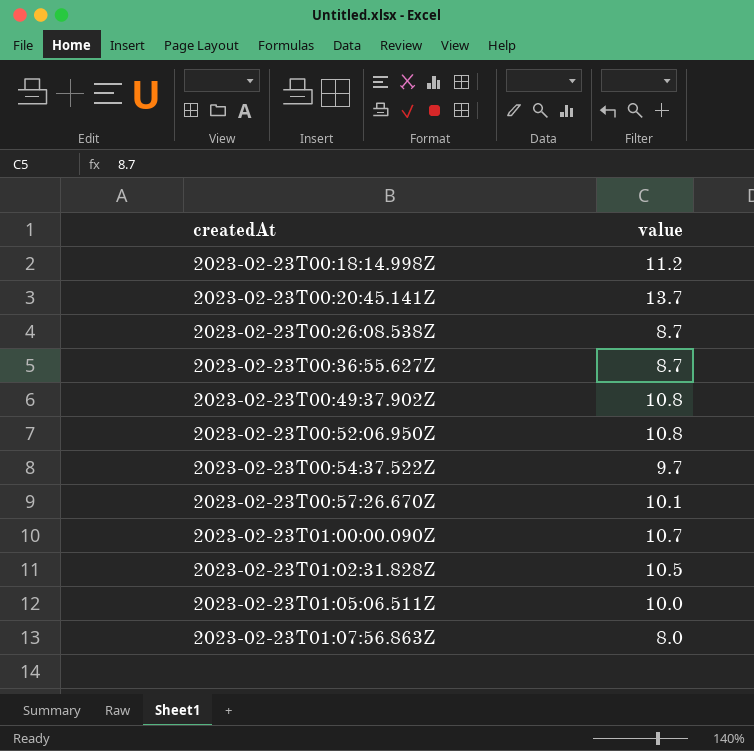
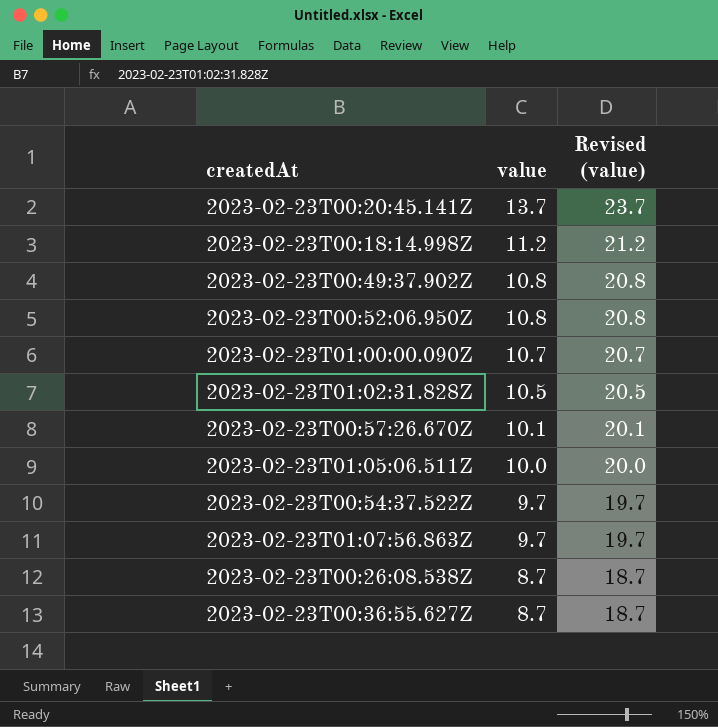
row order: createdAt ascending -> value descending
column Revised (value) | formula: none -> [value] + 10
2023-02-23T01:07:56.863Z | value: 8.0 -> 9.7

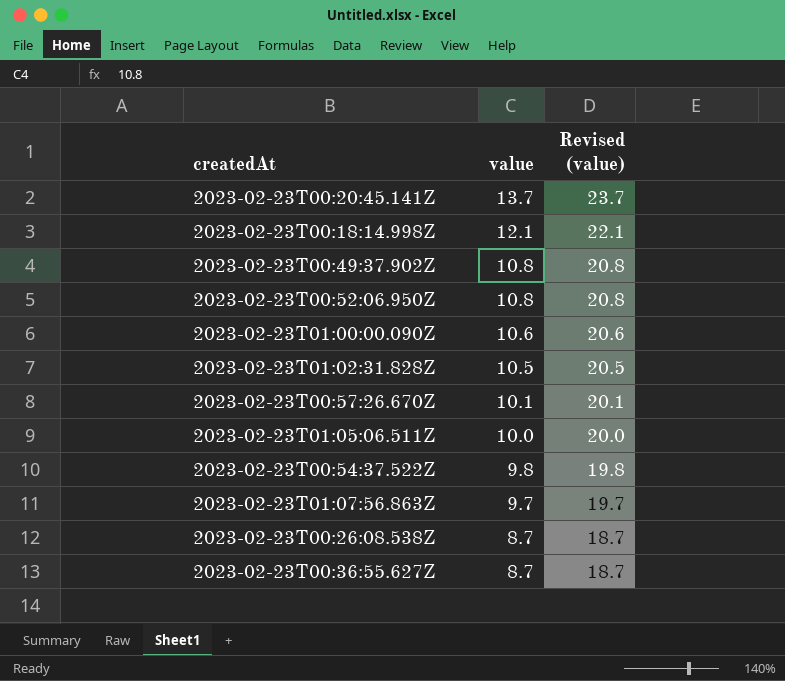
2023-02-23T00:18:14.998Z | value: 11.2 -> 12.1
2023-02-23T00:18:14.998Z | Revised (value): 21.2 -> 22.1
2023-02-23T01:00:00.090Z | value: 10.7 -> 10.6
2023-02-23T01:00:00.090Z | Revised (value): 20.7 -> 20.6
2023-02-23T00:54:37.522Z | value: 9.7 -> 9.8
2023-02-23T00:54:37.522Z | Revised (value): 19.7 -> 19.8

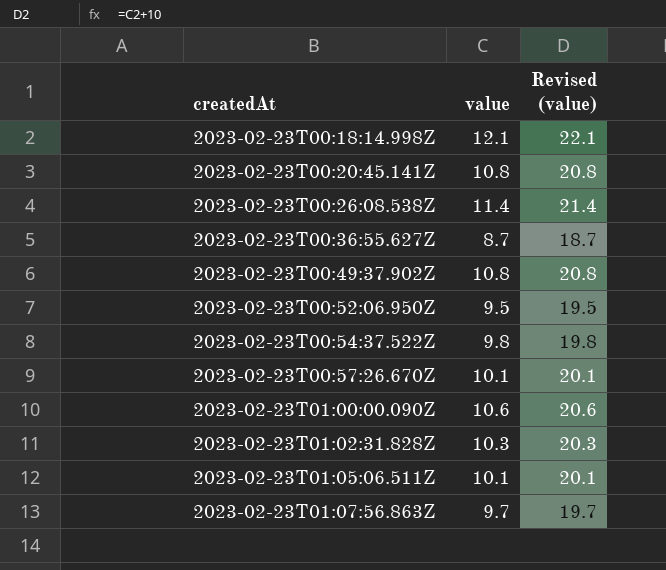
row order: value descending -> createdAt ascending
2023-02-23T00:20:45.141Z | value: 13.7 -> 10.8
2023-02-23T00:20:45.141Z | Revised (value): 23.7 -> 20.8
2023-02-23T00:26:08.538Z | value: 8.7 -> 11.4
2023-02-23T00:26:08.538Z | Revised (value): 18.7 -> 21.4
2023-02-23T00:52:06.950Z | value: 10.8 -> 9.5
2023-02-23T00:52:06.950Z | Revised (value): 20.8 -> 19.5
2023-02-23T01:02:31.828Z | value: 10.5 -> 10.3
2023-02-23T01:02:31.828Z | Revised (value): 20.5 -> 20.3
2023-02-23T01:05:06.511Z | value: 10.0 -> 10.1
2023-02-23T01:05:06.511Z | Revised (value): 20.0 -> 20.1

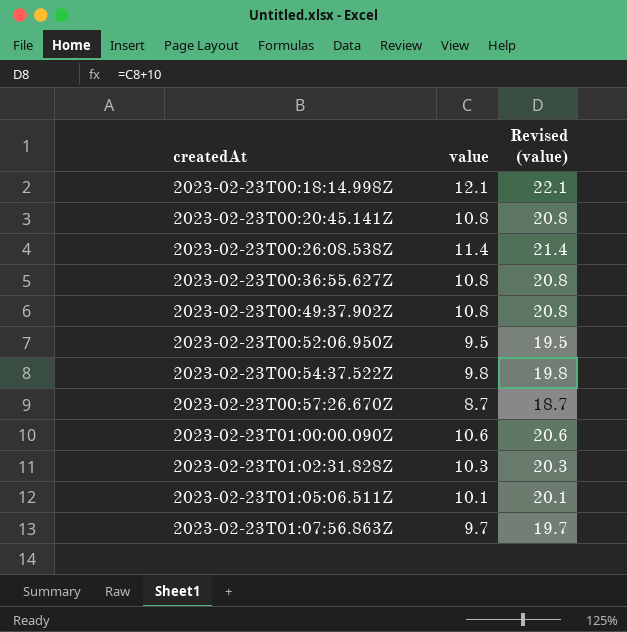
2023-02-23T00:36:55.627Z | value: 8.7 -> 10.8
2023-02-23T00:36:55.627Z | Revised (value): 18.7 -> 20.8
2023-02-23T00:57:26.670Z | value: 10.1 -> 8.7
2023-02-23T00:57:26.670Z | Revised (value): 20.1 -> 18.7

